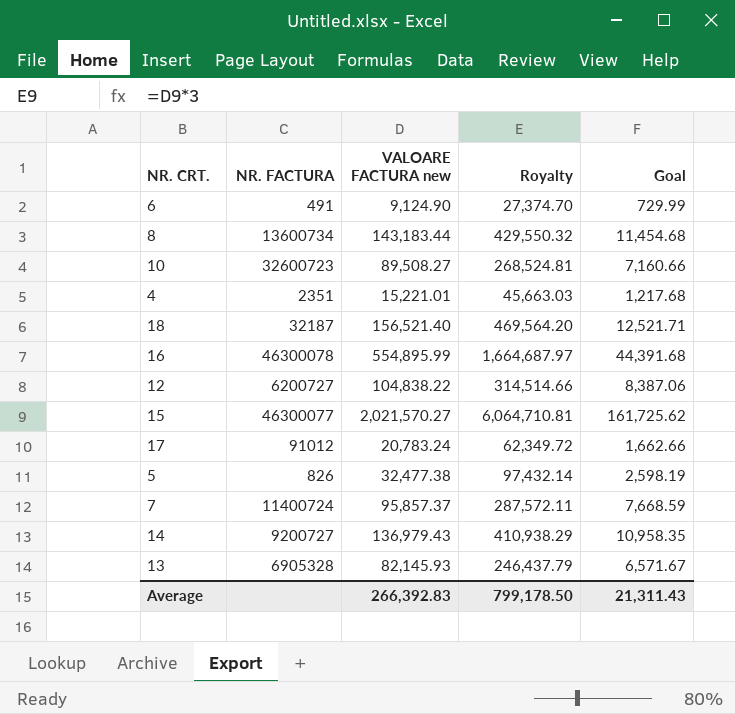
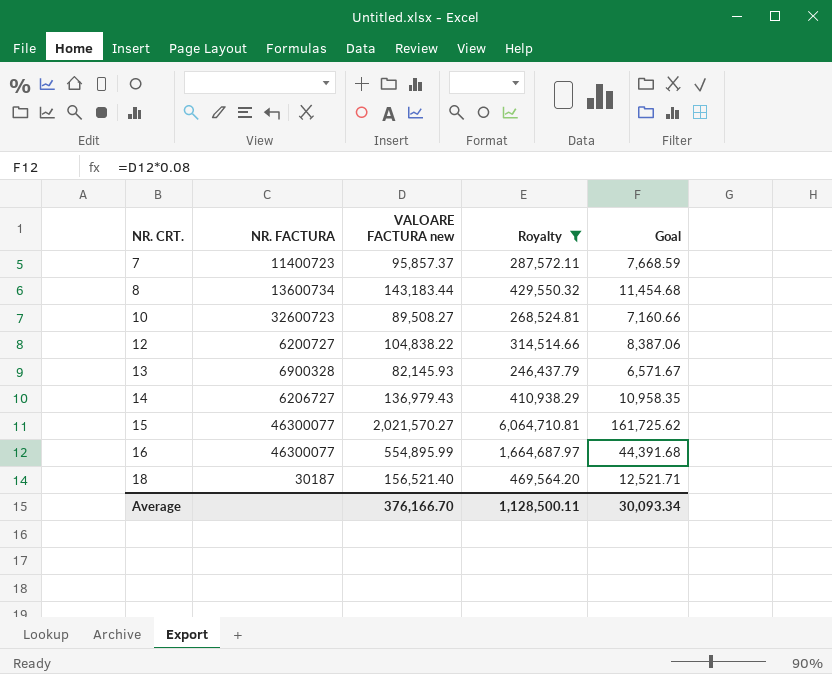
filter: none -> Royalty >= 246,437.79
row order: none -> NR. CRT. ascending
7 | NR. FACTURA: 11400724 -> 11400723
13 | NR. FACTURA: 6905328 -> 6900328
14 | NR. FACTURA: 9200727 -> 6206727
16 | NR. FACTURA: 46300078 -> 46300077
18 | NR. FACTURA: 32187 -> 30187
Average | VALOARE FACTURA new: 266,392.83 -> 376,166.70
Average | Royalty: 799,178.50 -> 1,128,500.11
Average | Goal: 21,311.43 -> 30,093.34

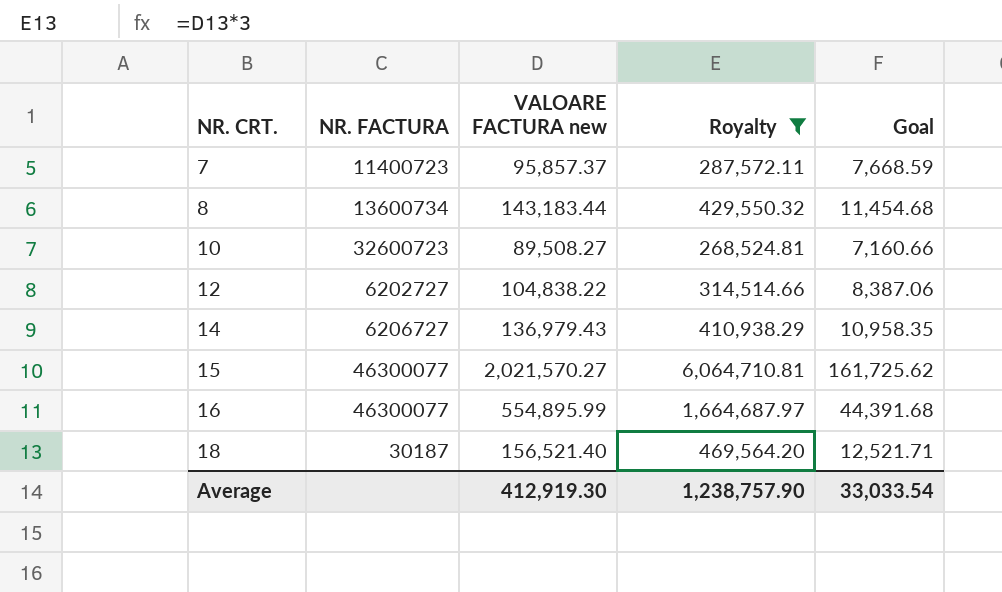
row 13: 6900328 | 82,145.93 | 246,437.79 | 6,571.67 -> none
12 | NR. FACTURA: 6200727 -> 6202727
Average | VALOARE FACTURA new: 376,166.70 -> 412,919.30
Average | Royalty: 1,128,500.11 -> 1,238,757.90
Average | Goal: 30,093.34 -> 33,033.54

